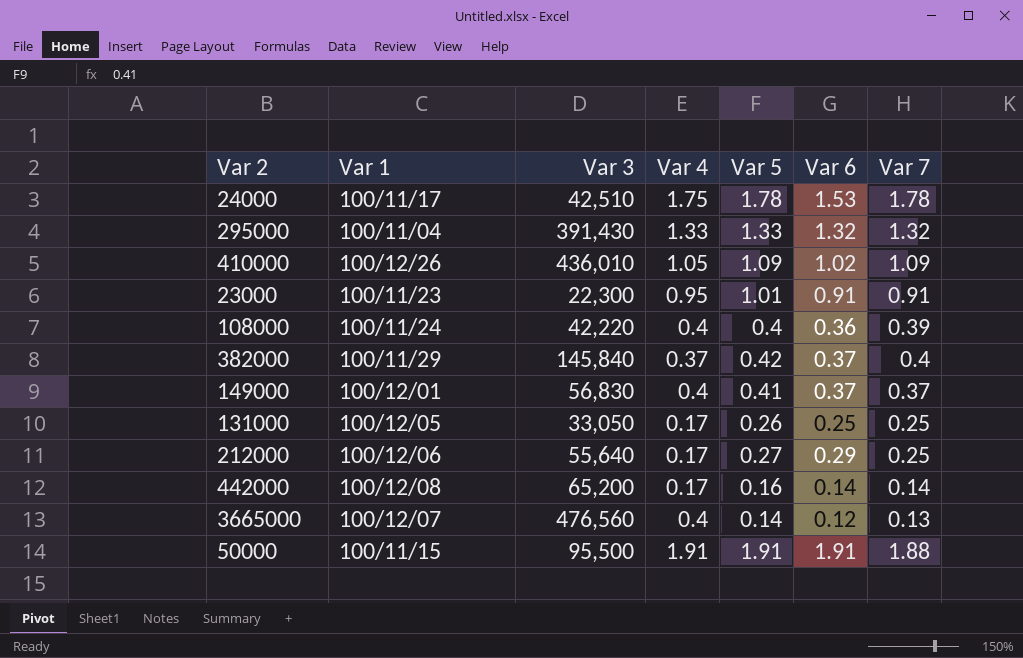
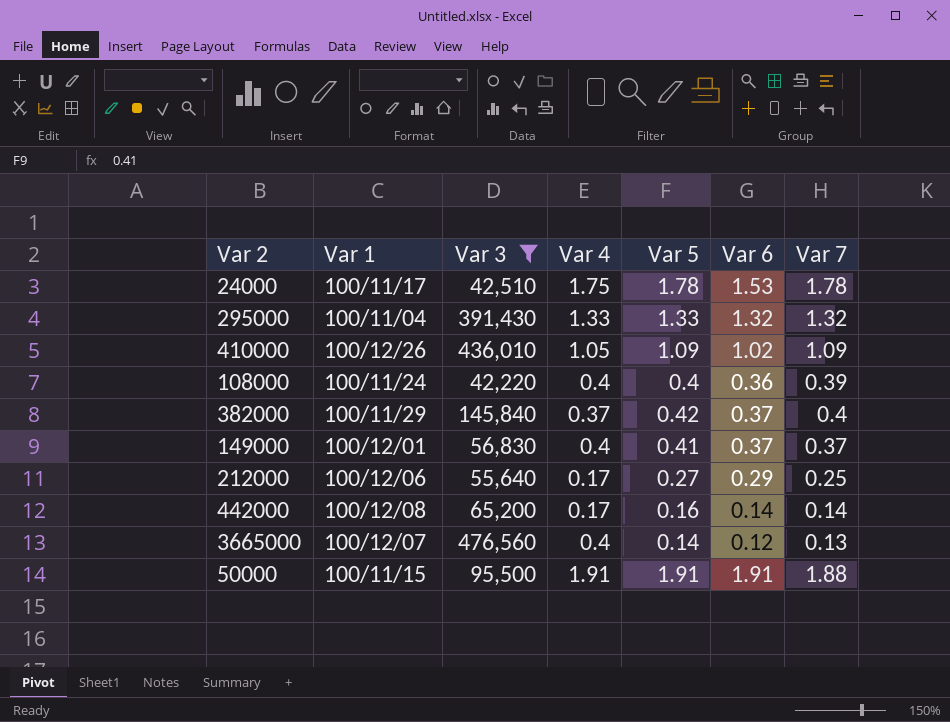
filter: none -> Var 3 >= 42,220

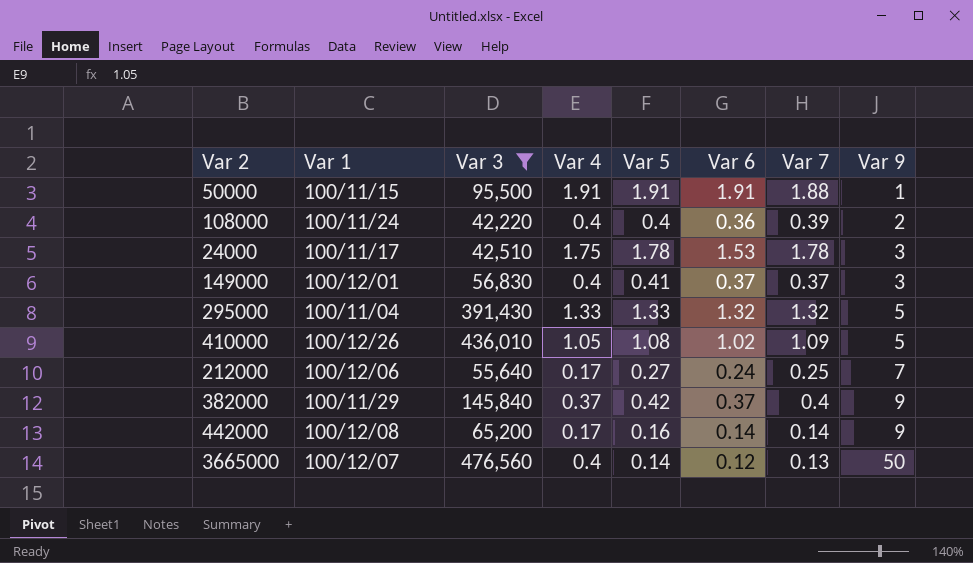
row order: none -> Var 9 ascending
column Var 9 | position: none -> 8
410000 | Var 5: 1.09 -> 1.08
212000 | Var 6: 0.29 -> 0.24

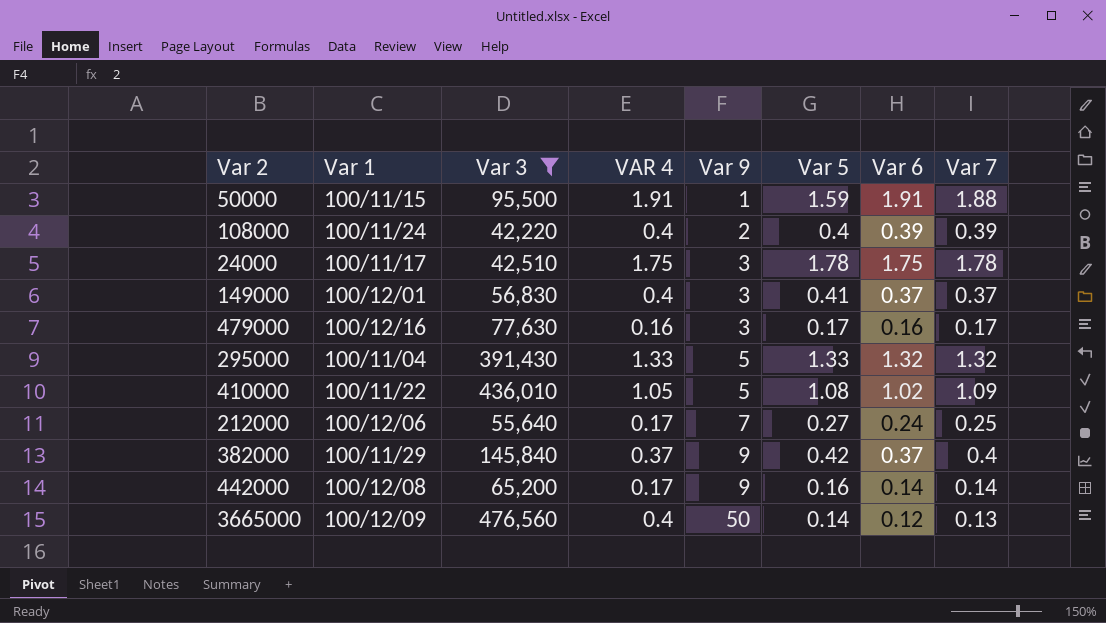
column name: Var 4 -> VAR 4
column Var 9 | position: 8 -> 5
50000 | Var 5: 1.91 -> 1.59
108000 | Var 6: 0.36 -> 0.39
24000 | Var 6: 1.53 -> 1.75
row 479000: none -> 100/12/16 | 77,630 | 0.16 | 3 | 0.17 | 0.16 | 0.17
410000 | Var 1: 100/12/26 -> 100/11/22
3665000 | Var 1: 100/12/07 -> 100/12/09

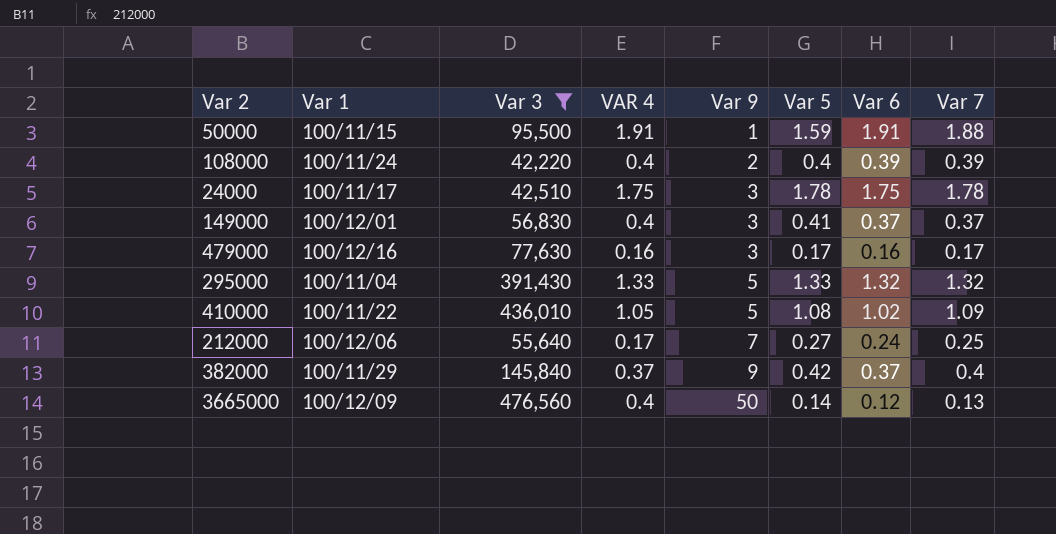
row 442000: 100/12/08 | 65,200 | 0.17 | 9 | 0.16 | 0.14 | 0.14 -> none

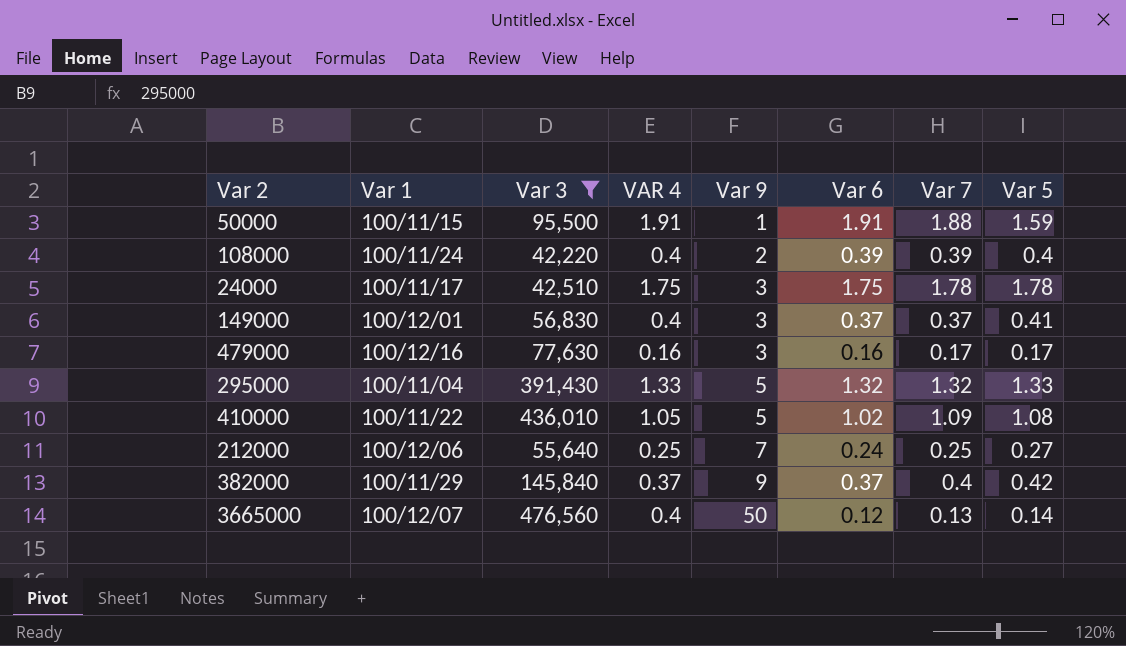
column Var 5 | position: 6 -> 8
212000 | VAR 4: 0.17 -> 0.25
3665000 | Var 1: 100/12/09 -> 100/12/07

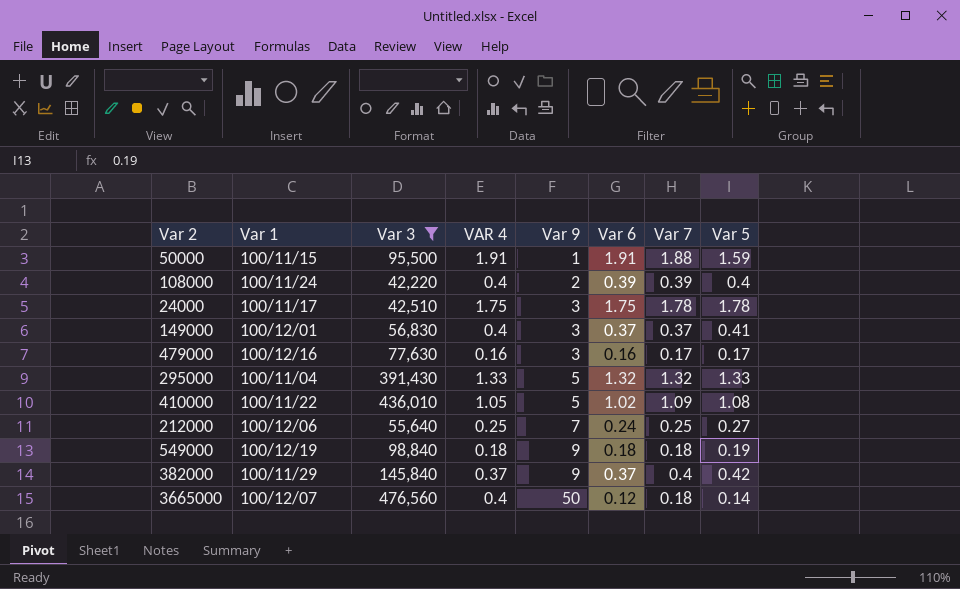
row 549000: none -> 100/12/19 | 98,840 | 0.18 | 9 | 0.18 | 0.18 | 0.19
3665000 | Var 7: 0.13 -> 0.18

